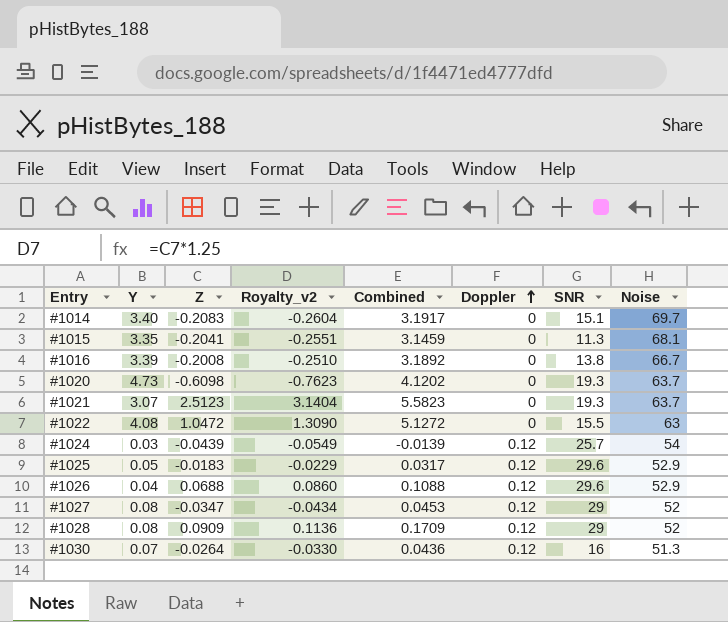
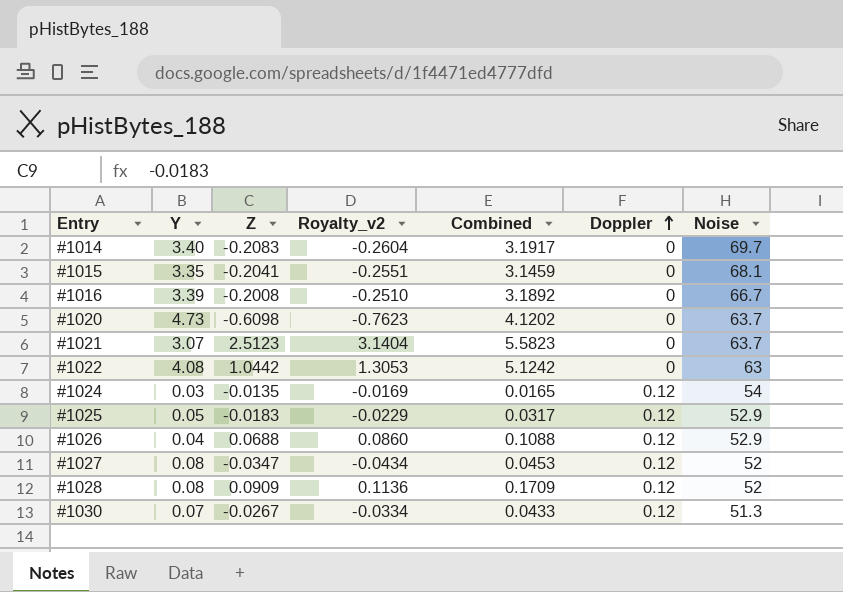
column SNR | position: 7 -> none
#1022 | Z: 1.0472 -> 1.0442
#1022 | Royalty_v2: 1.3090 -> 1.3053
#1022 | Combined: 5.1272 -> 5.1242
#1024 | Z: -0.0439 -> -0.0135
#1024 | Royalty_v2: -0.0549 -> -0.0169
#1024 | Combined: -0.0139 -> 0.0165
#1030 | Z: -0.0264 -> -0.0267
#1030 | Royalty_v2: -0.0330 -> -0.0334
#1030 | Combined: 0.0436 -> 0.0433

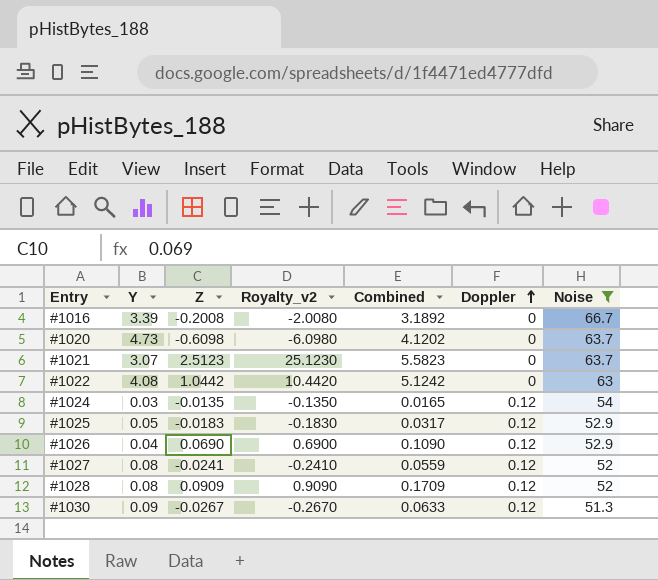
filter: none -> Noise <= 66.7
column Royalty_v2 | formula: [Z] * 1.25 -> [Z] * 10
#1026 | Z: 0.0688 -> 0.0690
#1026 | Combined: 0.1088 -> 0.1090
#1027 | Z: -0.0347 -> -0.0241
#1027 | Combined: 0.0453 -> 0.0559
#1030 | Y: 0.07 -> 0.09
#1030 | Combined: 0.0433 -> 0.0633

